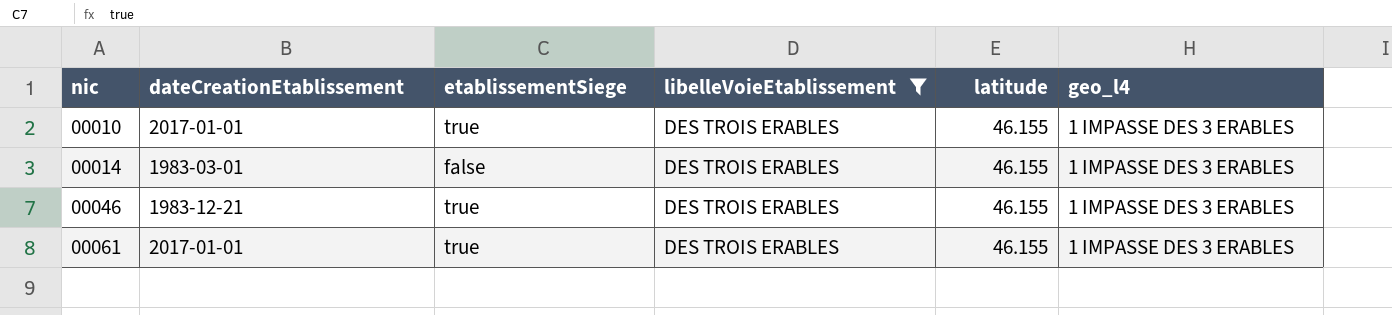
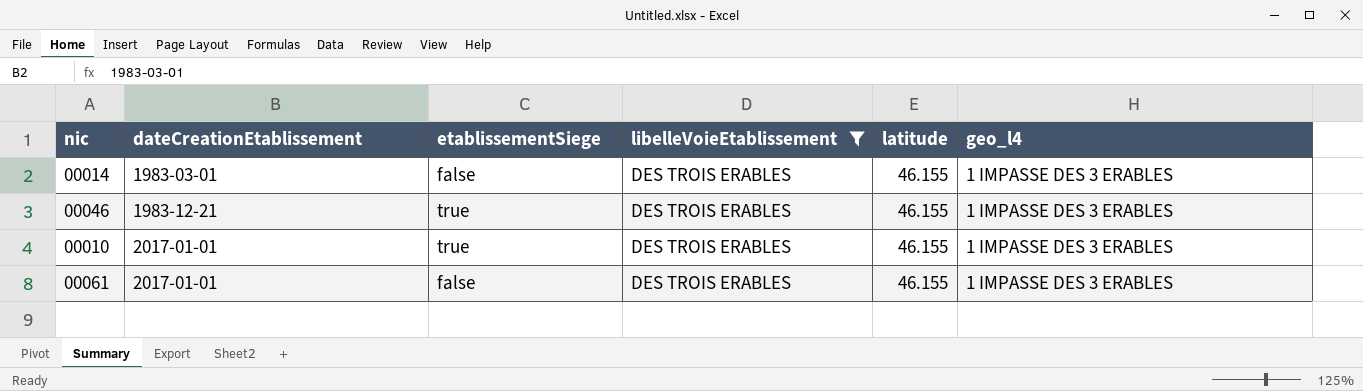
row order: nic ascending -> dateCreationEtablissement ascending
00061 | etablissementSiege: true -> false

